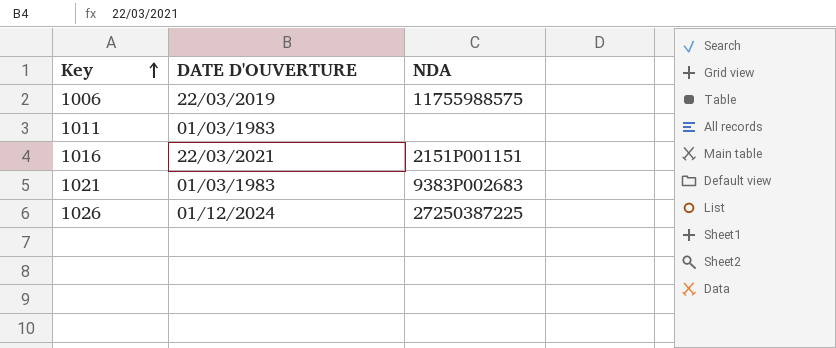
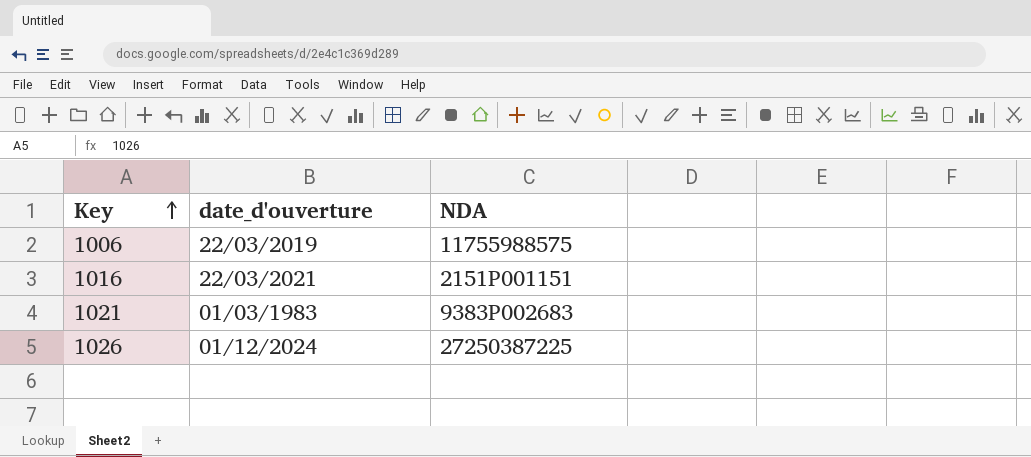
column name: DATE D'OUVERTURE -> date_d'ouverture
row 1011: 01/03/1983 | none -> none

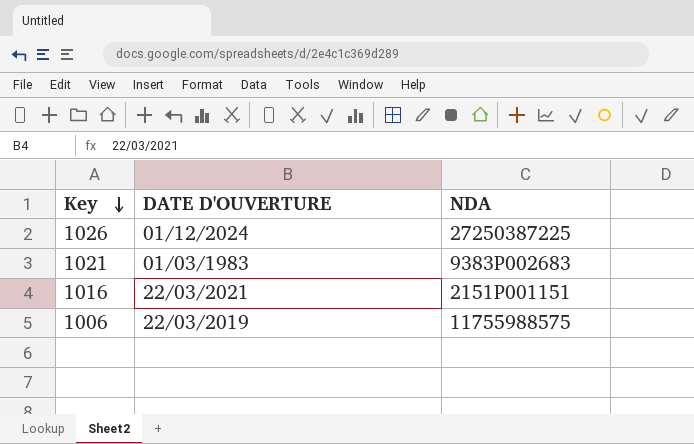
row order: Key ascending -> Key descending
column name: date_d'ouverture -> DATE D'OUVERTURE

